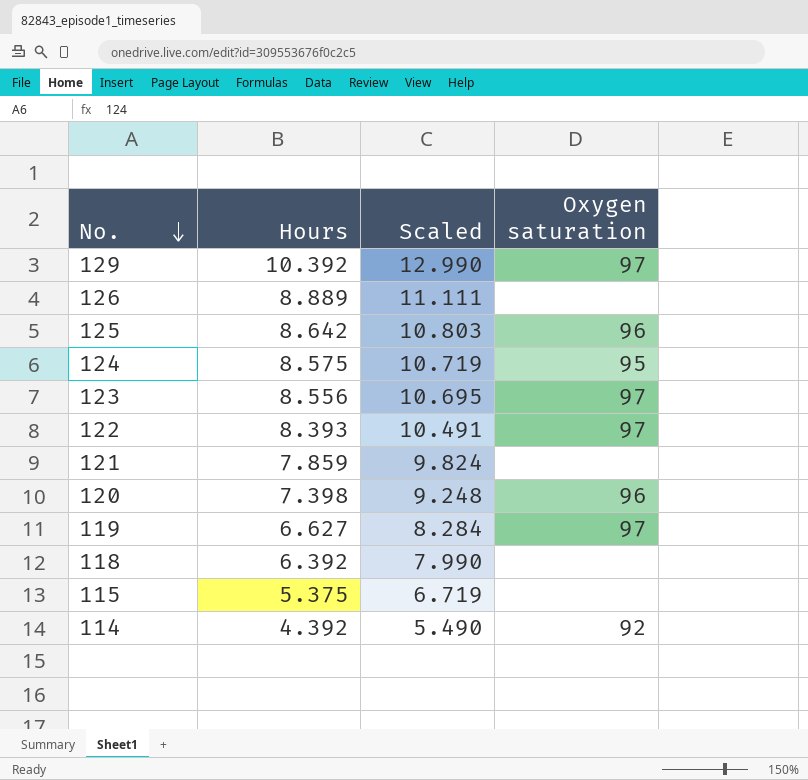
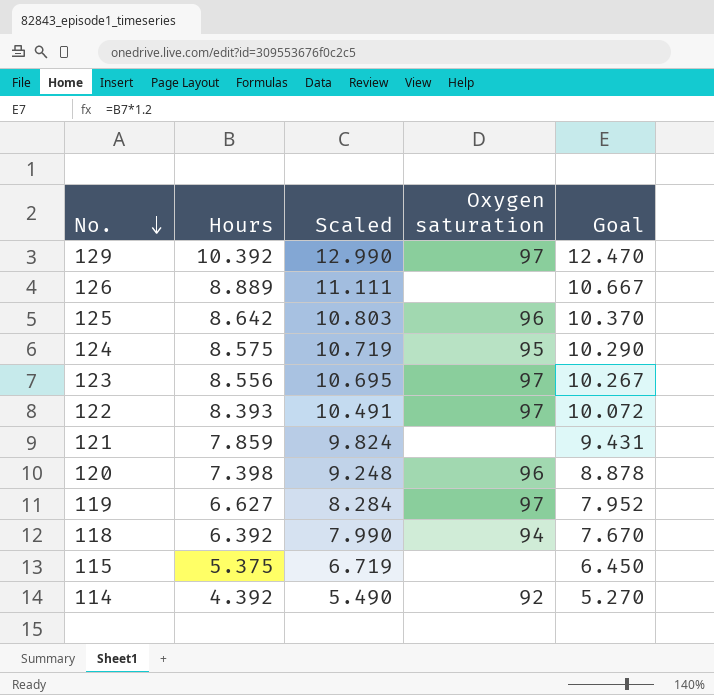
column Goal | formula: none -> [Hours] * 1.2
118 | Oxygen saturation: none -> 94

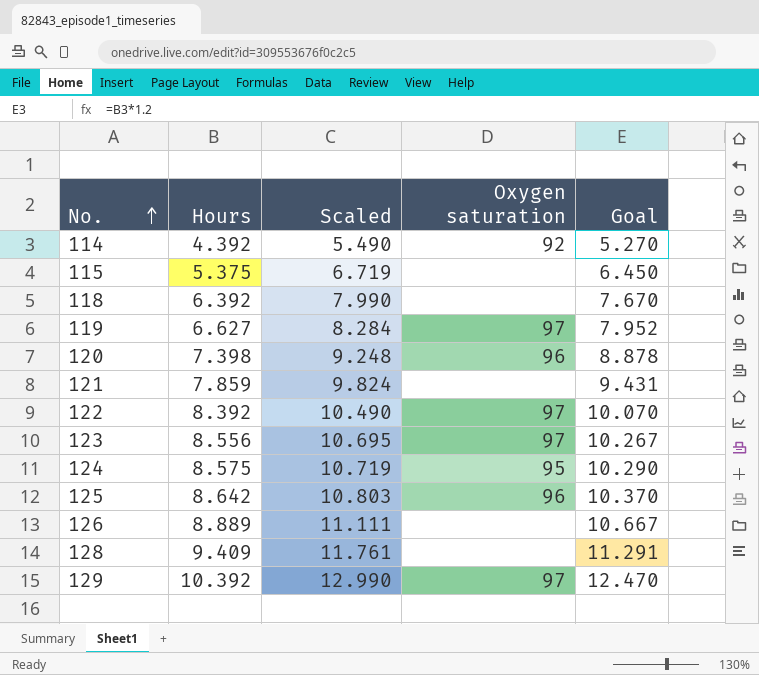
row order: No. descending -> No. ascending
118 | Oxygen saturation: 94 -> none
122 | Hours: 8.393 -> 8.392
122 | Scaled: 10.491 -> 10.490
122 | Goal: 10.072 -> 10.070
row 128: none -> 9.409 | 11.761 | none | 11.291

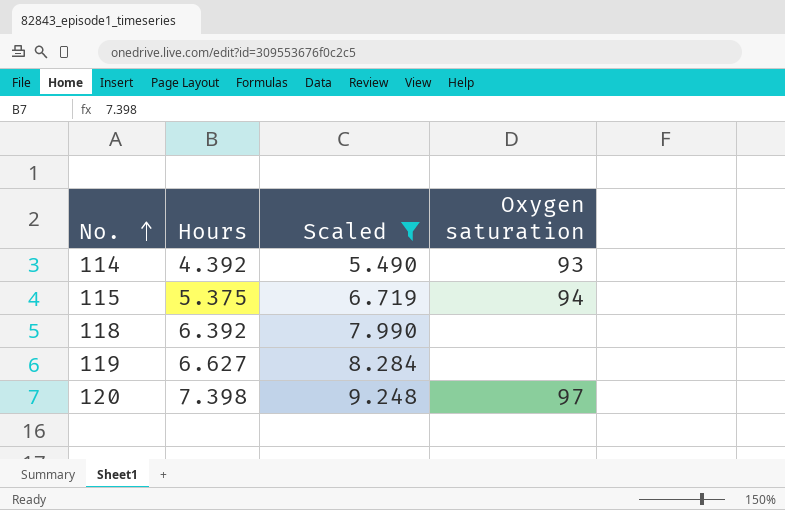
filter: none -> Scaled <= 9.248
column Goal | formula: [Hours] * 1.2 -> none
114 | Oxygen saturation: 92 -> 93
115 | Oxygen saturation: none -> 94
119 | Oxygen saturation: 97 -> none
120 | Oxygen saturation: 96 -> 97

